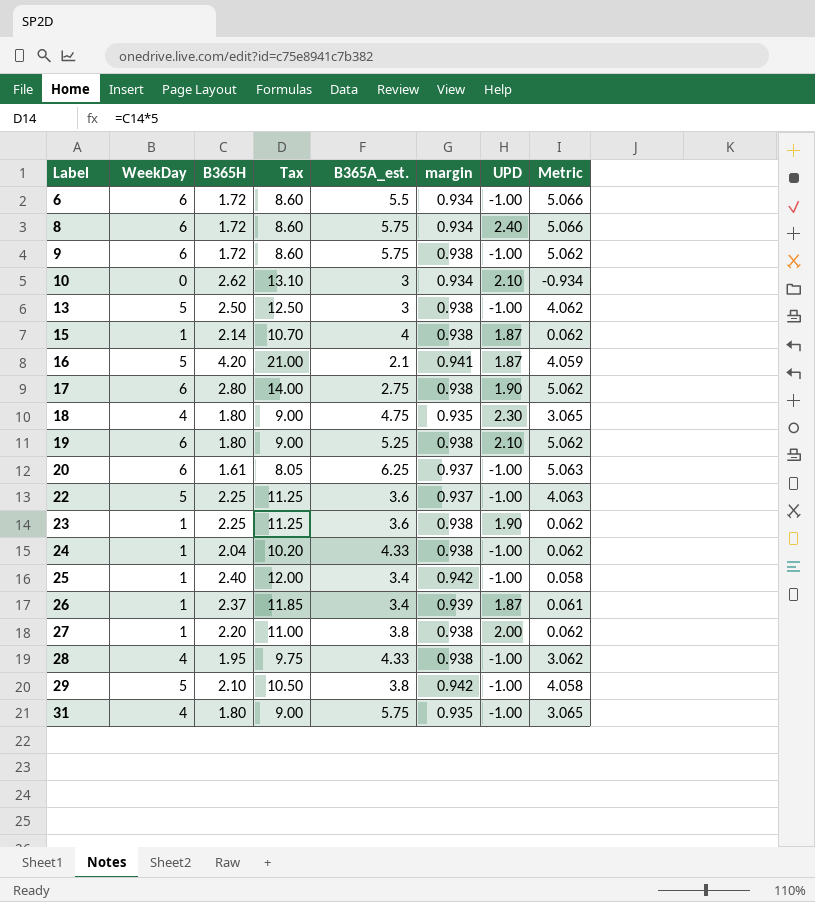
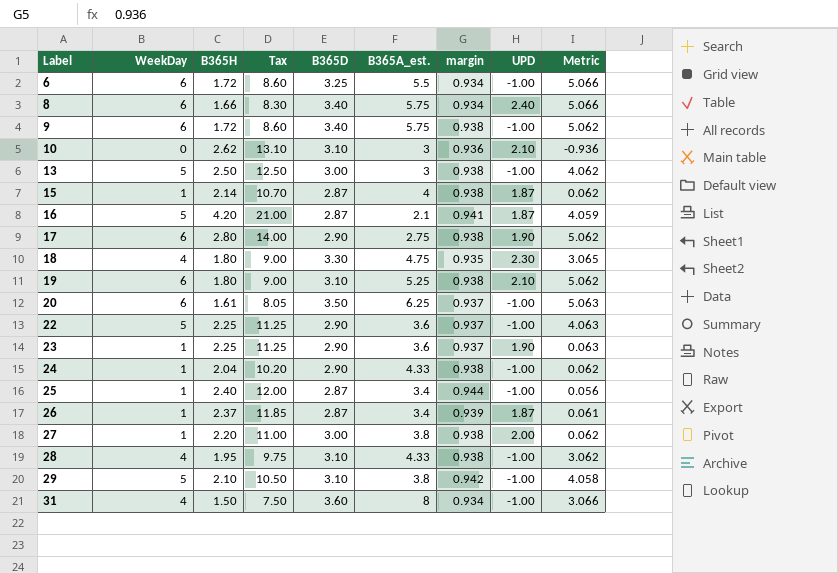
column B365D | position: none -> 5
8 | B365H: 1.72 -> 1.66
8 | Tax: 8.60 -> 8.30
10 | margin: 0.934 -> 0.936
10 | Metric: -0.934 -> -0.936
23 | margin: 0.938 -> 0.937
23 | Metric: 0.062 -> 0.063
25 | margin: 0.942 -> 0.944
25 | Metric: 0.058 -> 0.056
31 | B365H: 1.80 -> 1.50
31 | Tax: 9.00 -> 7.50
31 | B365A_est.: 5.75 -> 8
31 | margin: 0.935 -> 0.934
31 | Metric: 3.065 -> 3.066

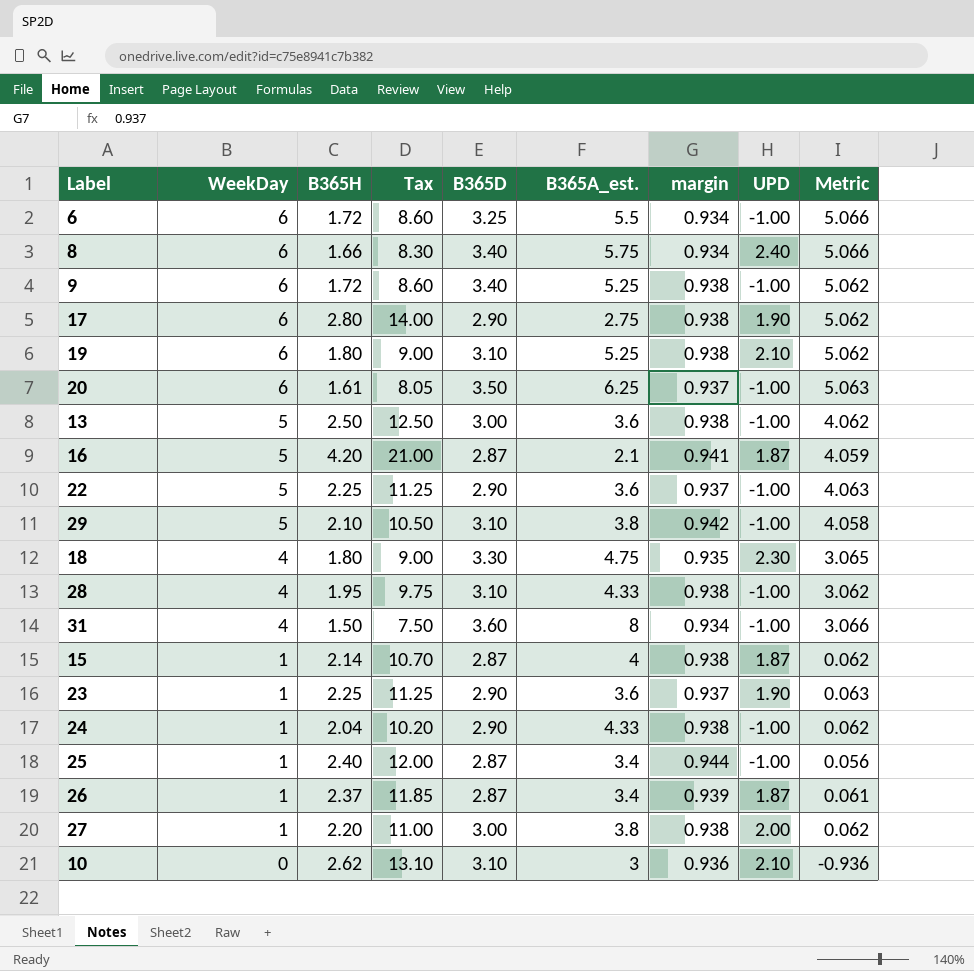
row order: Label ascending -> WeekDay descending
9 | B365A_est.: 5.75 -> 5.25
13 | B365A_est.: 3 -> 3.6

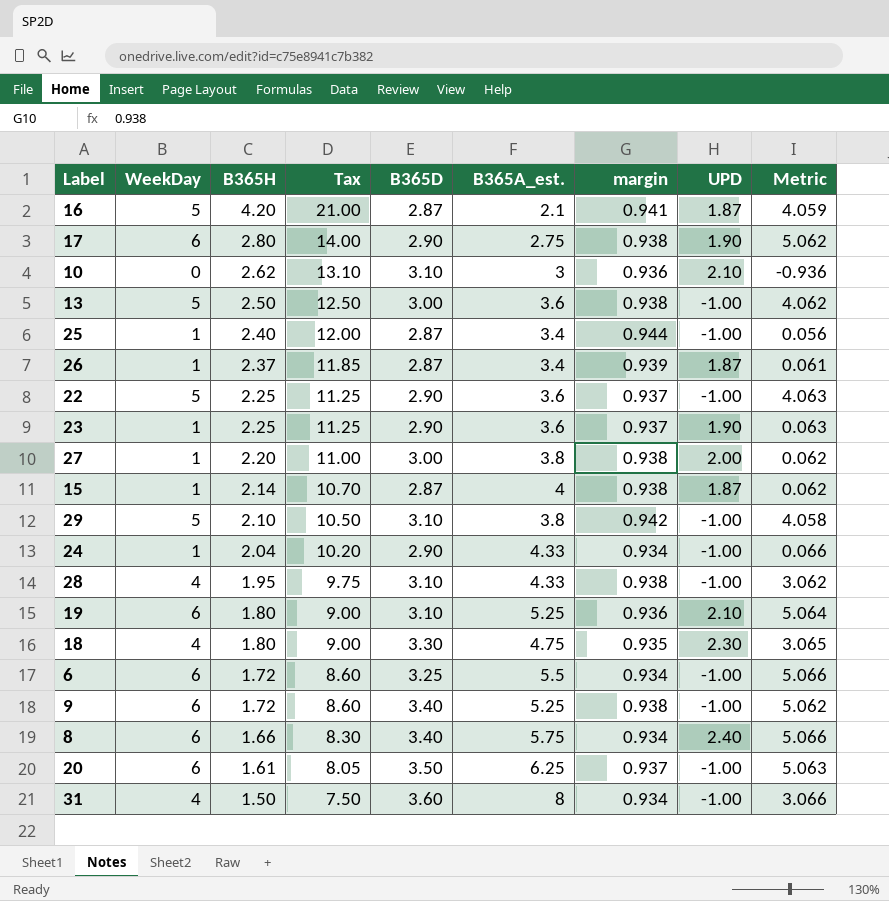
row order: WeekDay descending -> B365H descending
24 | margin: 0.938 -> 0.934
24 | Metric: 0.062 -> 0.066
19 | margin: 0.938 -> 0.936
19 | Metric: 5.062 -> 5.064

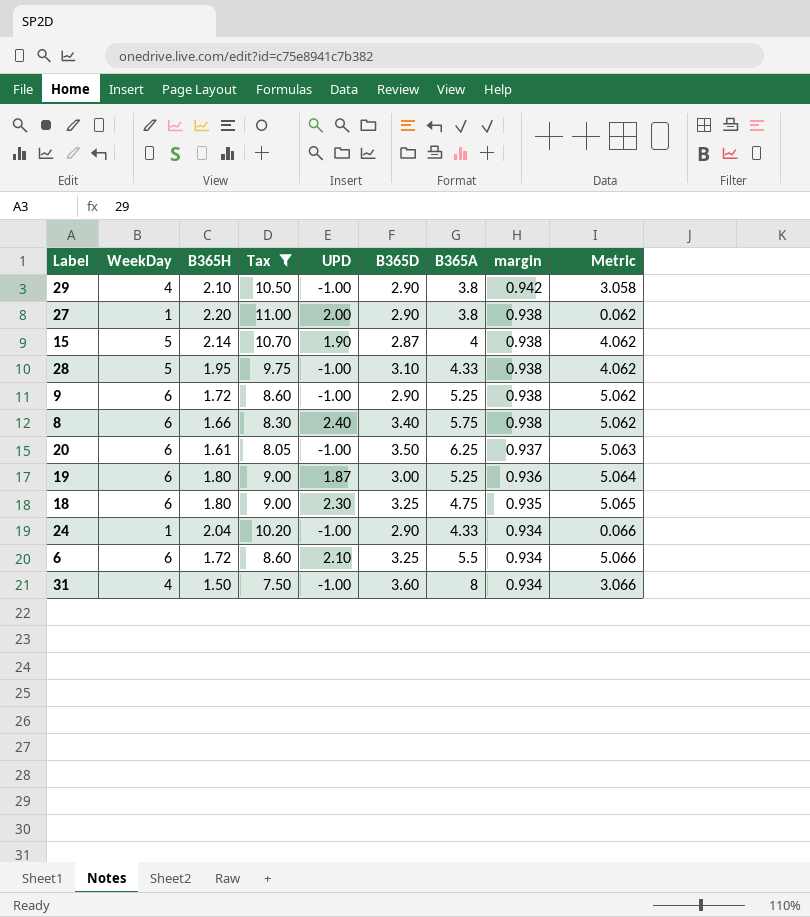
filter: none -> Tax <= 11.00
row order: B365H descending -> margin descending
column UPD | position: 8 -> 5
column name: B365A_est. -> B365A
29 | WeekDay: 5 -> 4
29 | B365D: 3.10 -> 2.90
29 | Metric: 4.058 -> 3.058
27 | B365D: 3.00 -> 2.90
15 | WeekDay: 1 -> 5
15 | UPD: 1.87 -> 1.90
15 | Metric: 0.062 -> 4.062
28 | WeekDay: 4 -> 5
28 | Metric: 3.062 -> 4.062
9 | B365D: 3.40 -> 2.90
8 | margin: 0.934 -> 0.938
8 | Metric: 5.066 -> 5.062
19 | UPD: 2.10 -> 1.87
19 | B365D: 3.10 -> 3.00
18 | WeekDay: 4 -> 6
18 | B365D: 3.30 -> 3.25
18 | Metric: 3.065 -> 5.065
6 | UPD: -1.00 -> 2.10

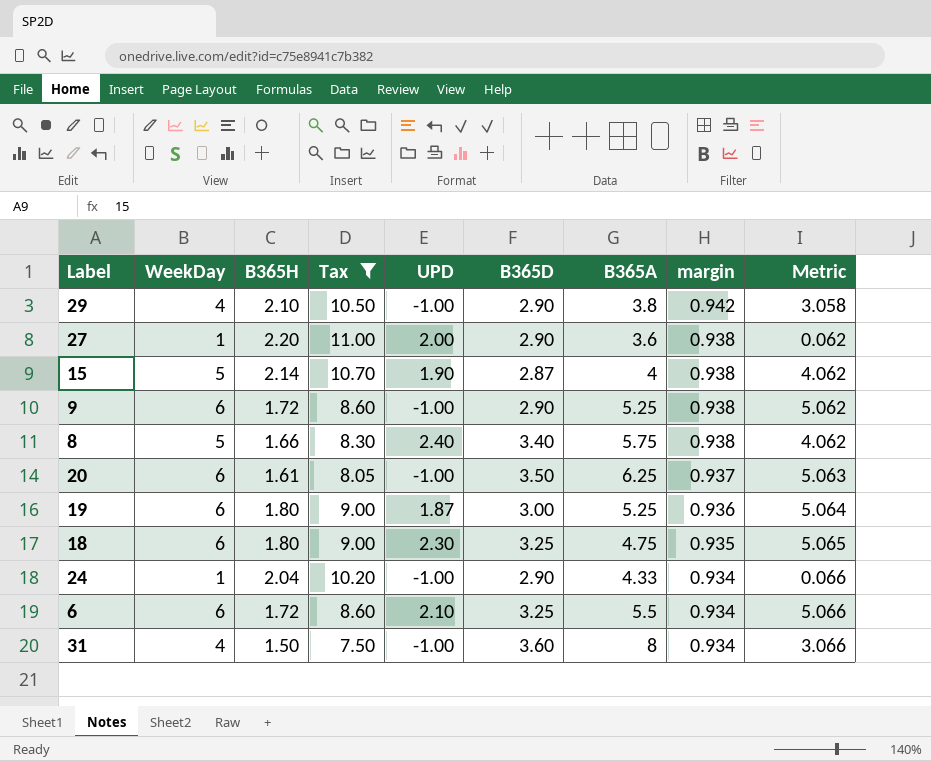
row 28: 5 | 1.95 | 9.75 | -1.00 | 3.10 | 4.33 | 0.938 | 4.062 -> none
27 | B365A: 3.8 -> 3.6
8 | WeekDay: 6 -> 5
8 | Metric: 5.062 -> 4.062

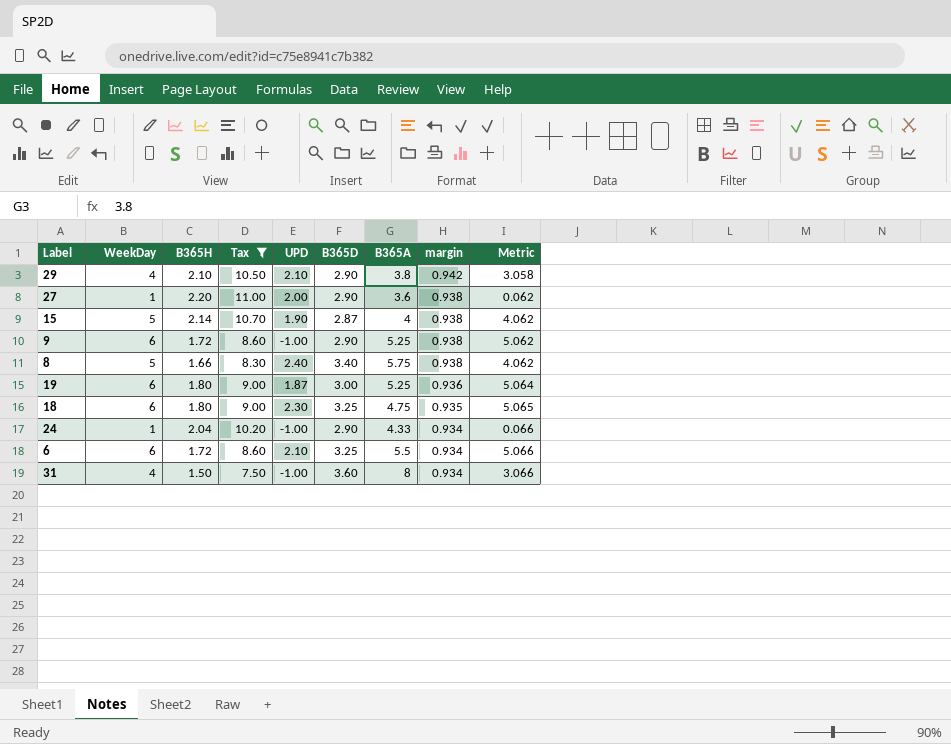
row 20: 6 | 1.61 | 8.05 | -1.00 | 3.50 | 6.25 | 0.937 | 5.063 -> none
29 | UPD: -1.00 -> 2.10

